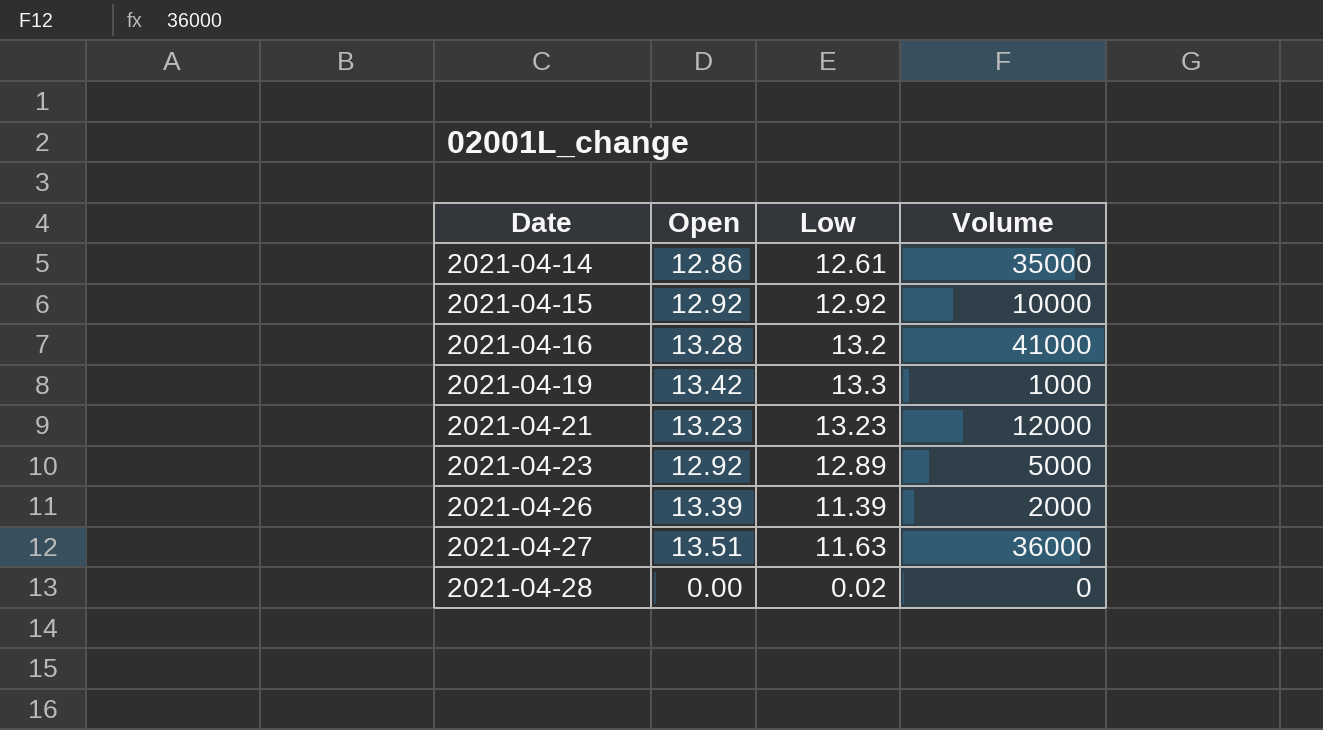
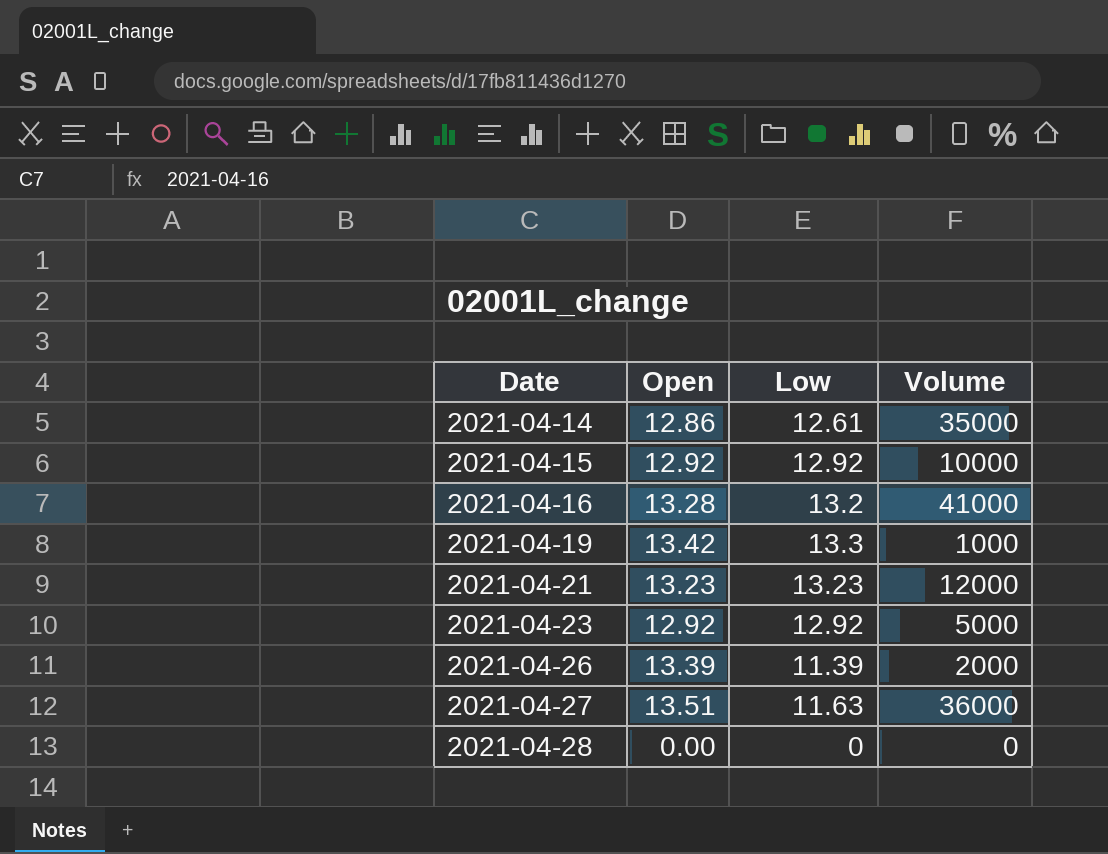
2021-04-23 | Low: 12.89 -> 12.92
2021-04-28 | Low: 0.02 -> 0

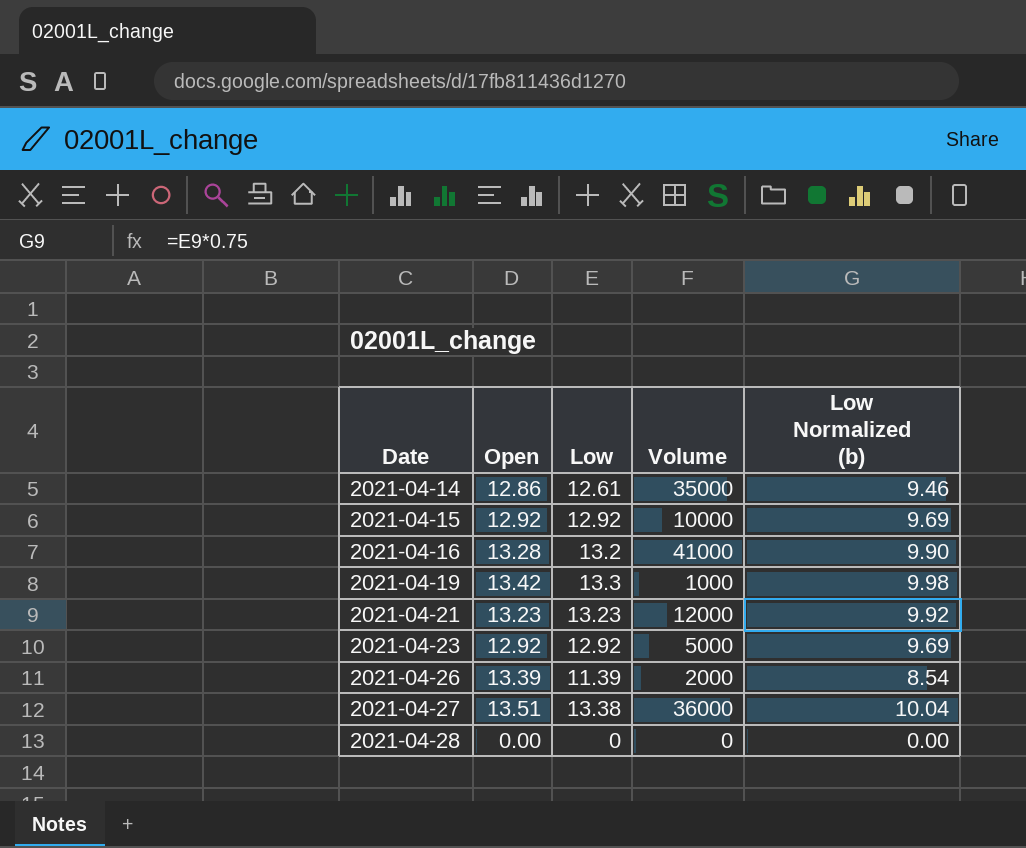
column Low Normalized (b) | formula: none -> [Low] * 0.75
2021-04-27 | Low: 11.63 -> 13.38

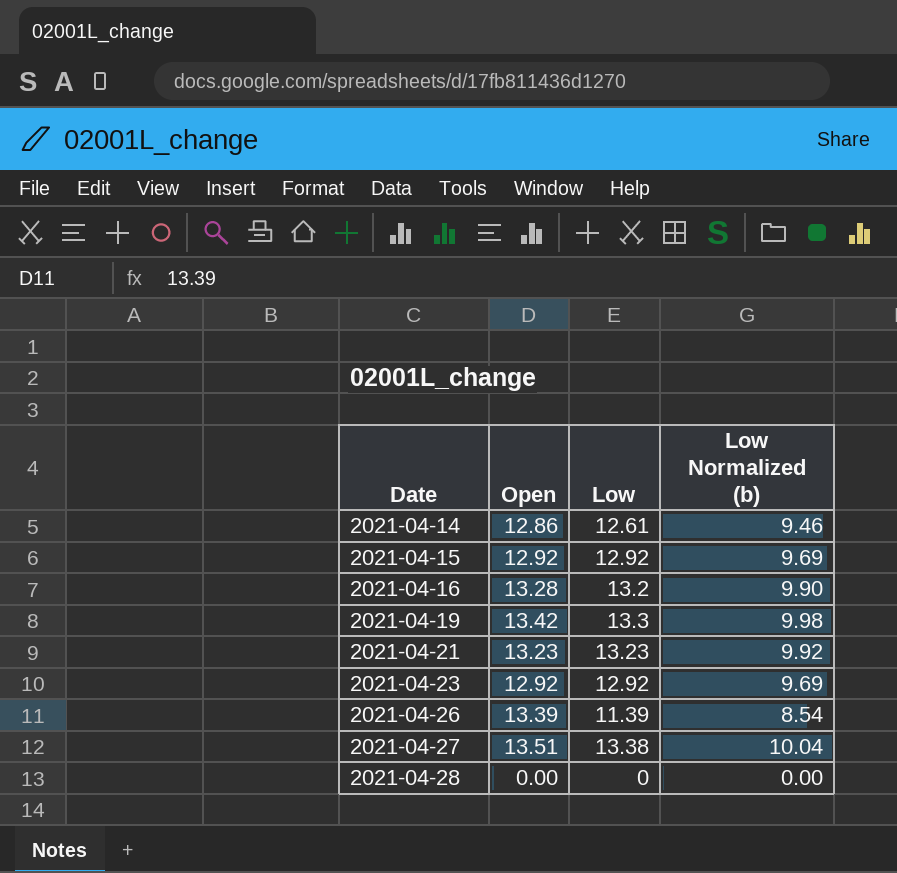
column Volume | position: 4 -> none

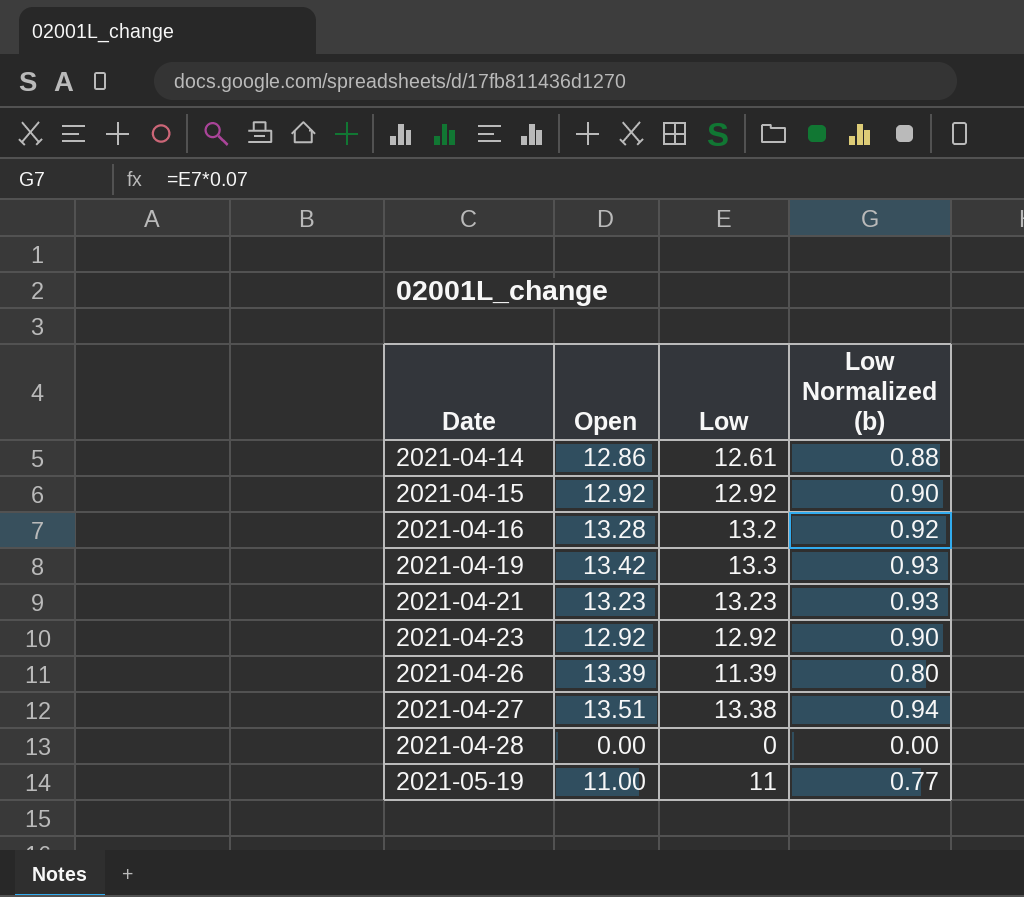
column Low Normalized (b) | formula: [Low] * 0.75 -> [Low] * 0.07
row 2021-05-19: none -> 11.00 | 11 | 0.77

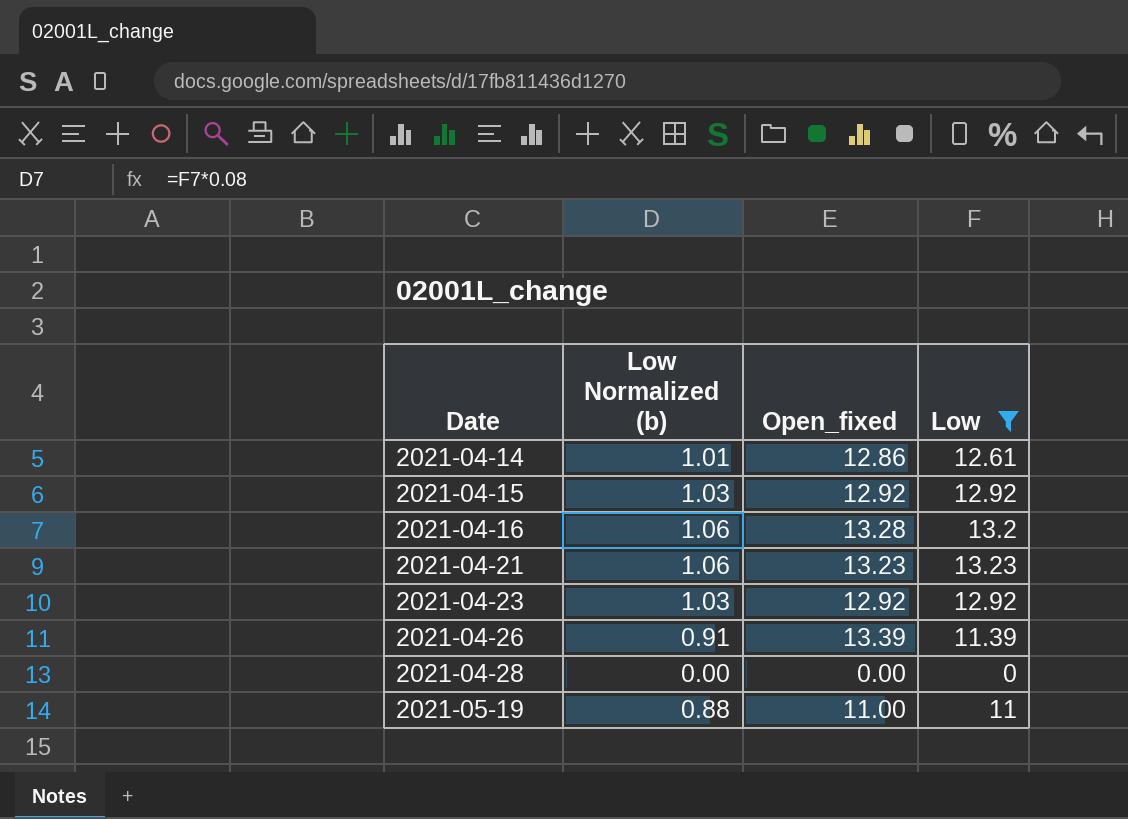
filter: none -> Low <= 13.23
column Low Normalized (b) | formula: [Low] * 0.07 -> [Low] * 0.08
column Low Normalized (b) | position: 4 -> 2
column name: Open -> Open_fixed

